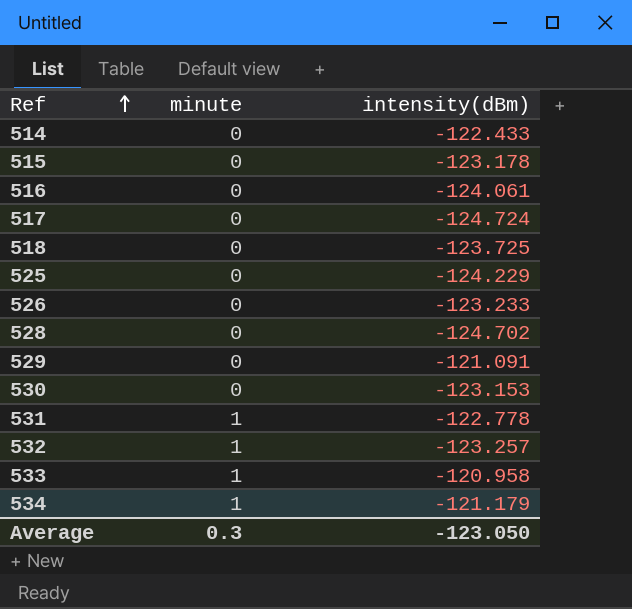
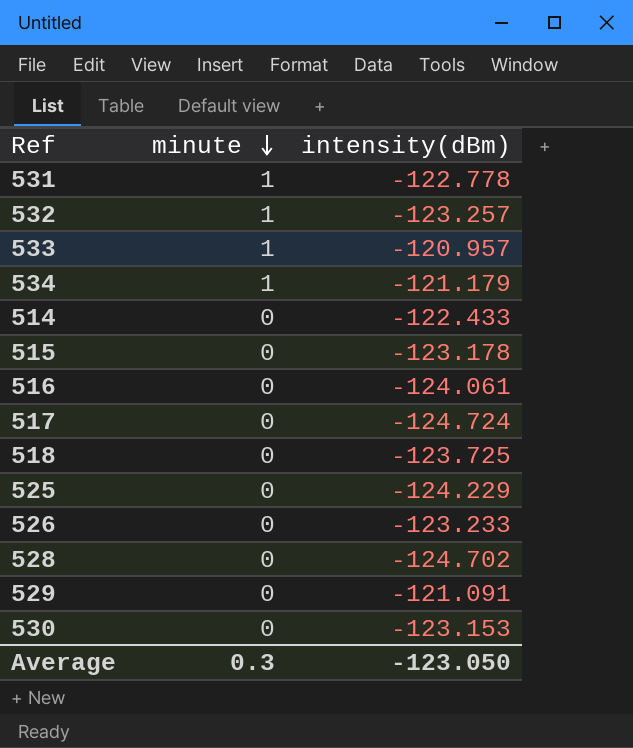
row order: Ref ascending -> minute descending
533 | intensity(dBm): -120.958 -> -120.957

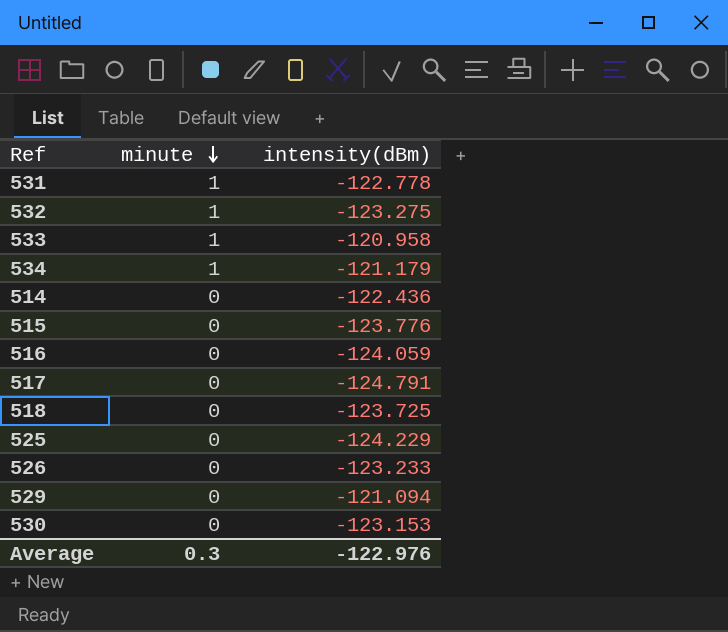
row 528: 0 | -124.702 -> none
532 | intensity(dBm): -123.257 -> -123.275
533 | intensity(dBm): -120.957 -> -120.958
514 | intensity(dBm): -122.433 -> -122.436
515 | intensity(dBm): -123.178 -> -123.776
516 | intensity(dBm): -124.061 -> -124.059
517 | intensity(dBm): -124.724 -> -124.791
529 | intensity(dBm): -121.091 -> -121.094
Average | intensity(dBm): -123.050 -> -122.976

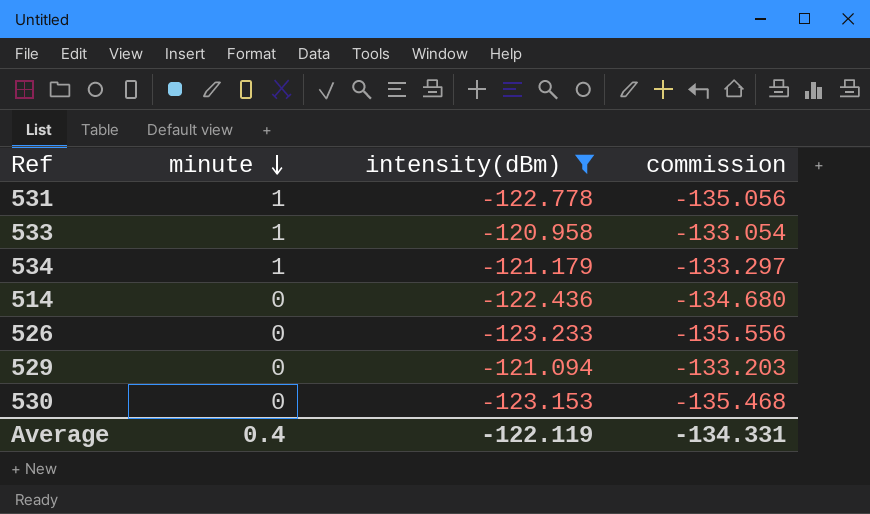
filter: none -> intensity(dBm) >= -123.233
column commission | formula: none -> [intensity(dBm)] * 1.1
Average | minute: 0.3 -> 0.4
Average | intensity(dBm): -122.976 -> -122.119

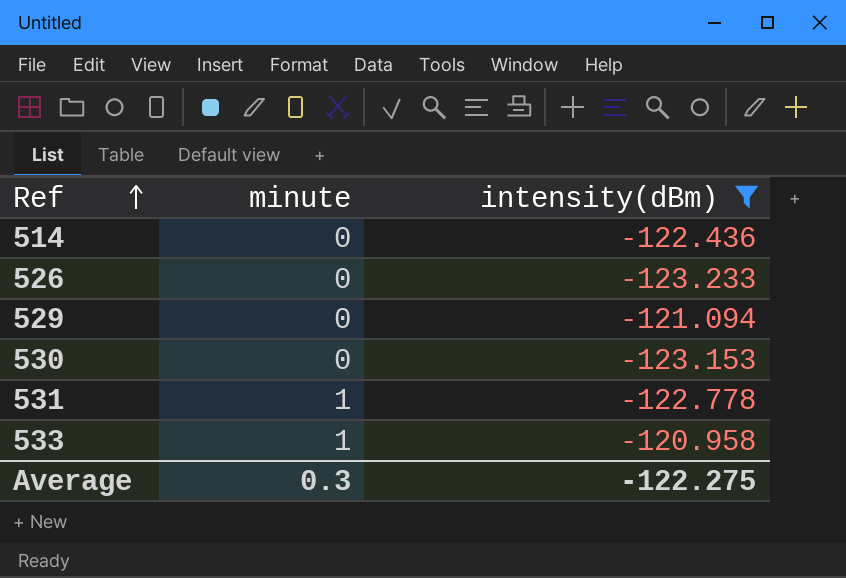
row order: minute descending -> Ref ascending
column commission | formula: [intensity(dBm)] * 1.1 -> none
row 534: 1 | -121.179 | -133.297 -> none
Average | minute: 0.4 -> 0.3
Average | intensity(dBm): -122.119 -> -122.275

